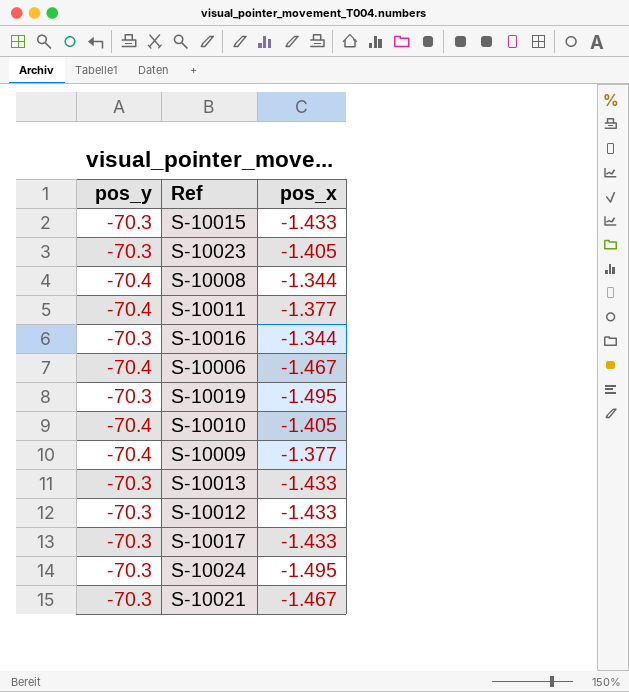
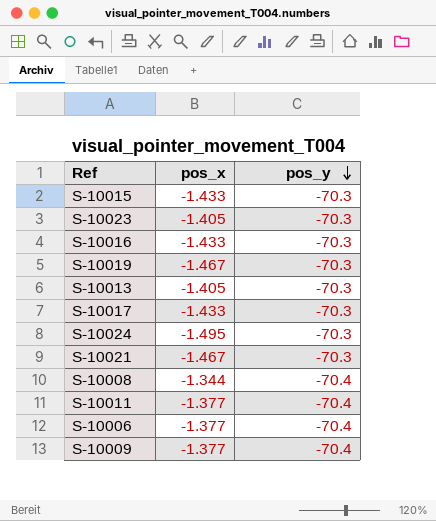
row order: none -> pos_y descending
column pos_y | position: 1 -> 3
row S-10010: -70.4 | -1.405 -> none
row S-10012: -70.3 | -1.433 -> none
S-10016 | pos_x: -1.344 -> -1.433
S-10019 | pos_x: -1.495 -> -1.467
S-10013 | pos_x: -1.433 -> -1.405
S-10006 | pos_x: -1.467 -> -1.377

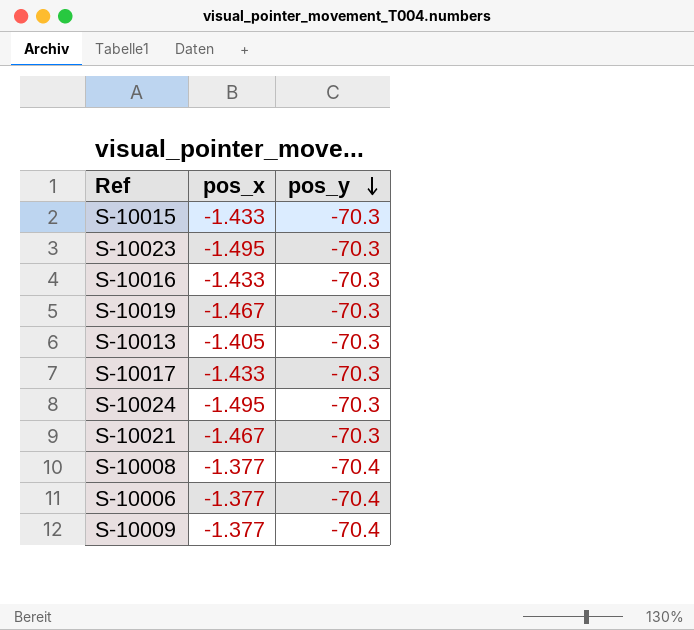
row S-10011: -1.377 | -70.4 -> none
S-10023 | pos_x: -1.405 -> -1.495
S-10008 | pos_x: -1.344 -> -1.377

